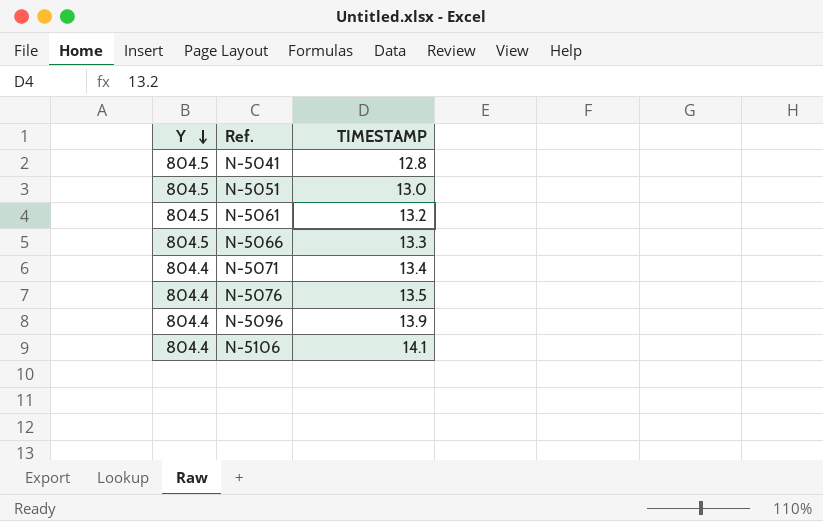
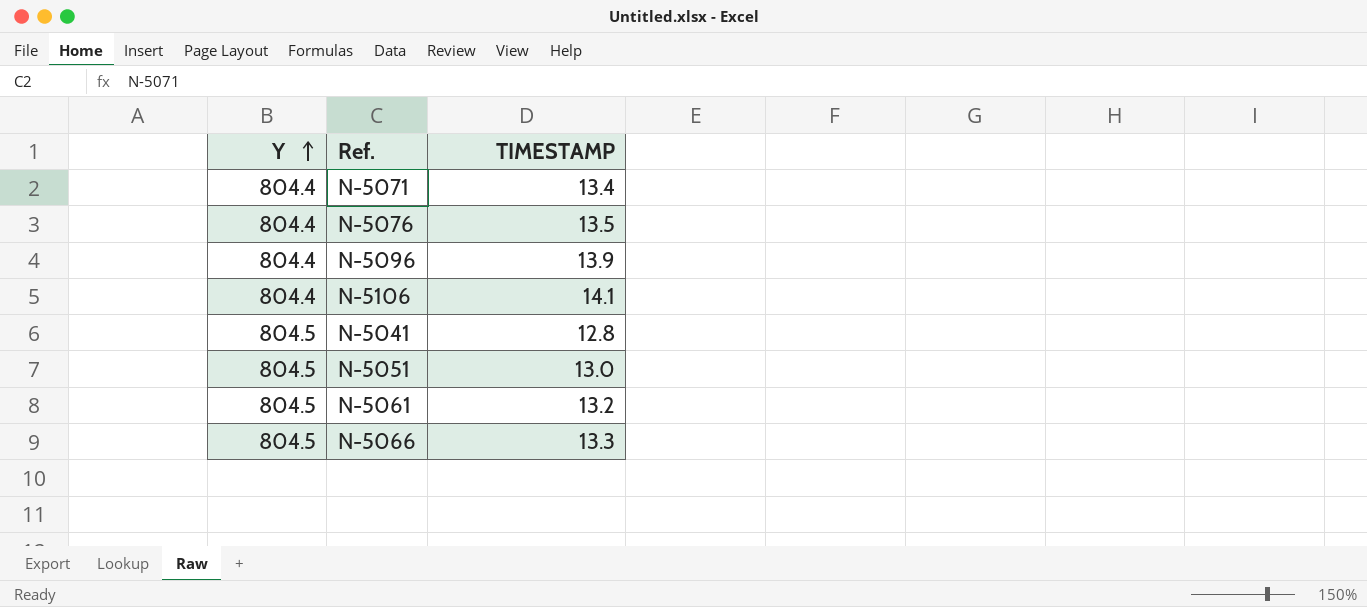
row order: Y descending -> Y ascending

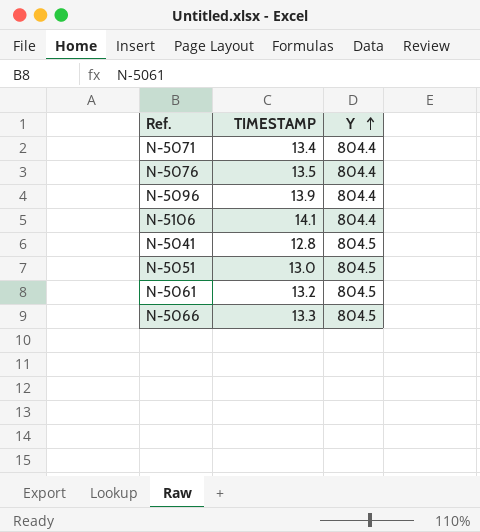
column Y | position: 1 -> 3

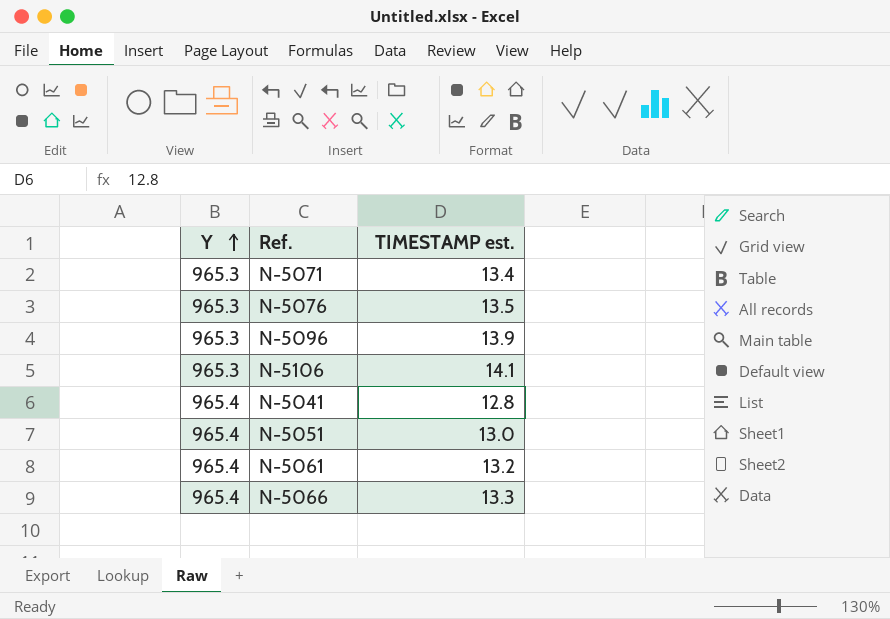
column Y | position: 3 -> 1
column name: TIMESTAMP -> TIMESTAMP est.
N-5071 | Y: 804.4 -> 965.3
N-5076 | Y: 804.4 -> 965.3
N-5096 | Y: 804.4 -> 965.3
N-5106 | Y: 804.4 -> 965.3
N-5041 | Y: 804.5 -> 965.4
N-5051 | Y: 804.5 -> 965.4
N-5061 | Y: 804.5 -> 965.4
N-5066 | Y: 804.5 -> 965.4

